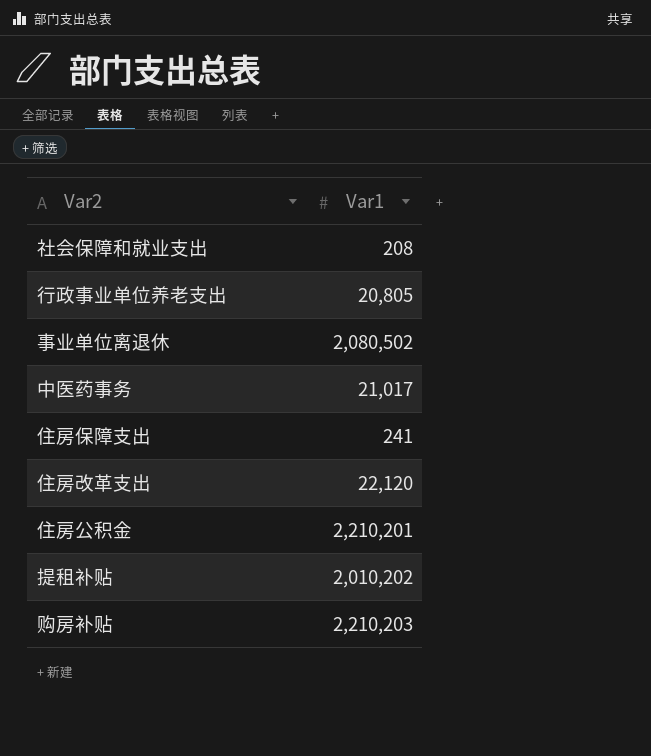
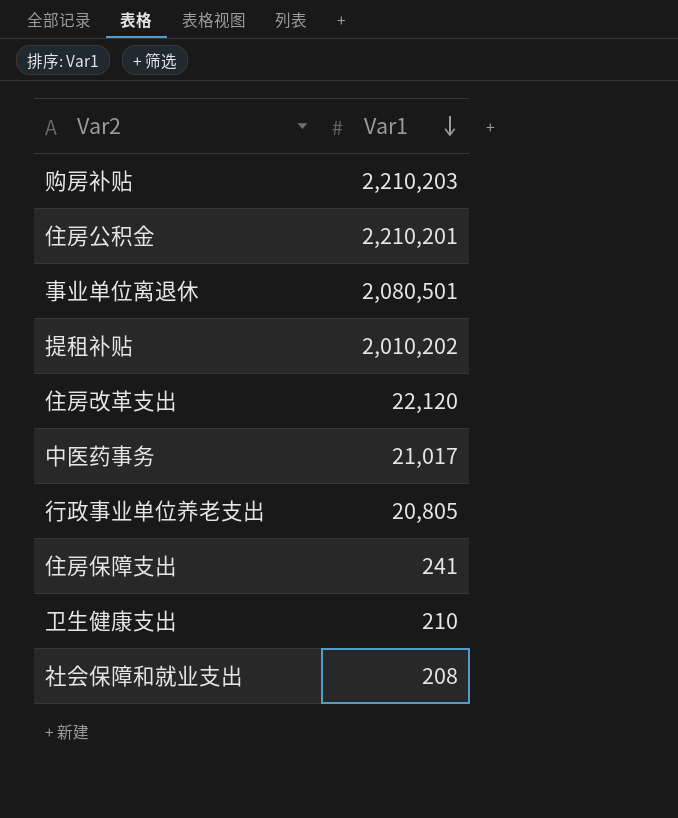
row order: none -> Var1 descending
事业单位离退休 | Var1: 2,080,502 -> 2,080,501
row 卫生健康支出: none -> 210

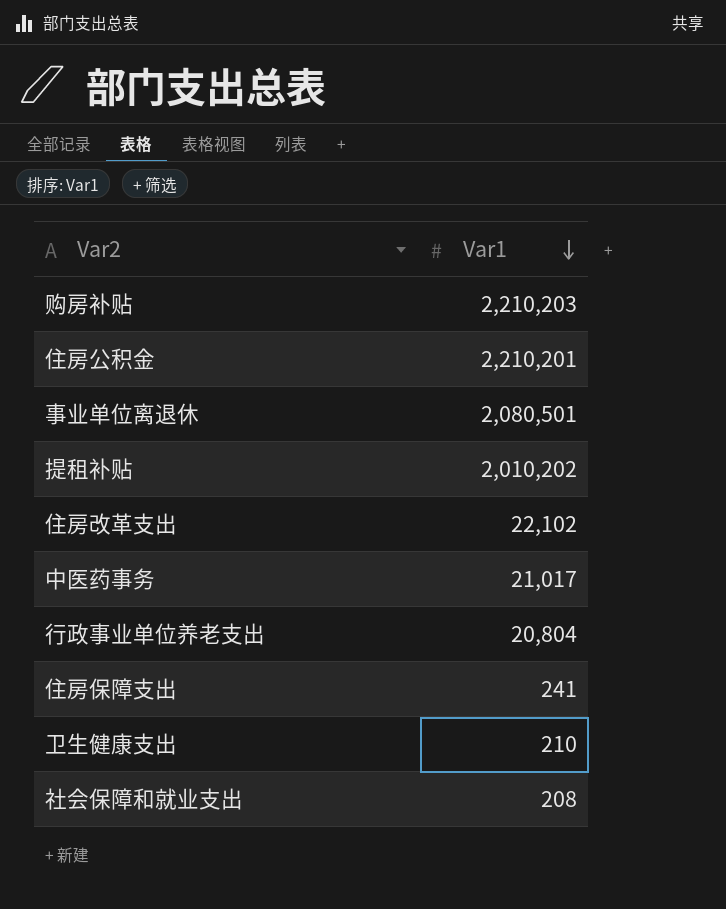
住房改革支出 | Var1: 22,120 -> 22,102
行政事业单位养老支出 | Var1: 20,805 -> 20,804

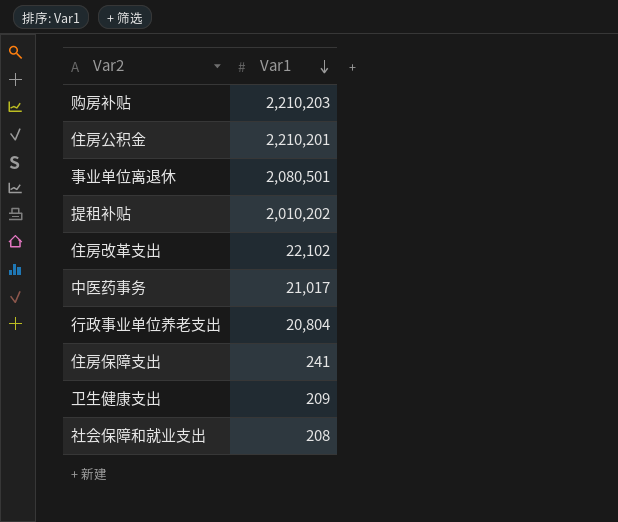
卫生健康支出 | Var1: 210 -> 209

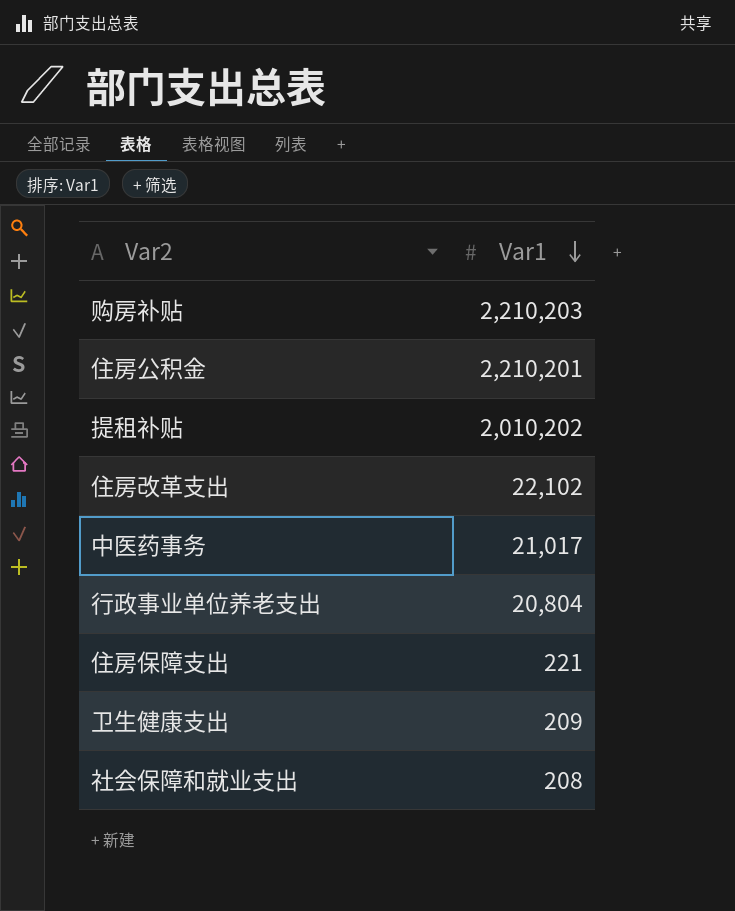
row 事业单位离退休: 2,080,501 -> none
住房保障支出 | Var1: 241 -> 221

